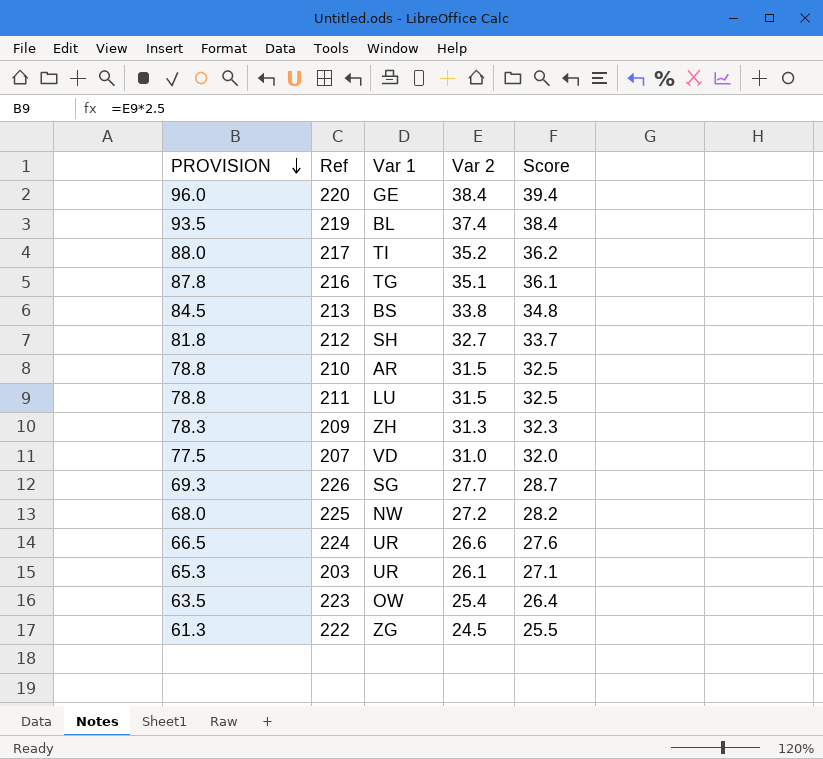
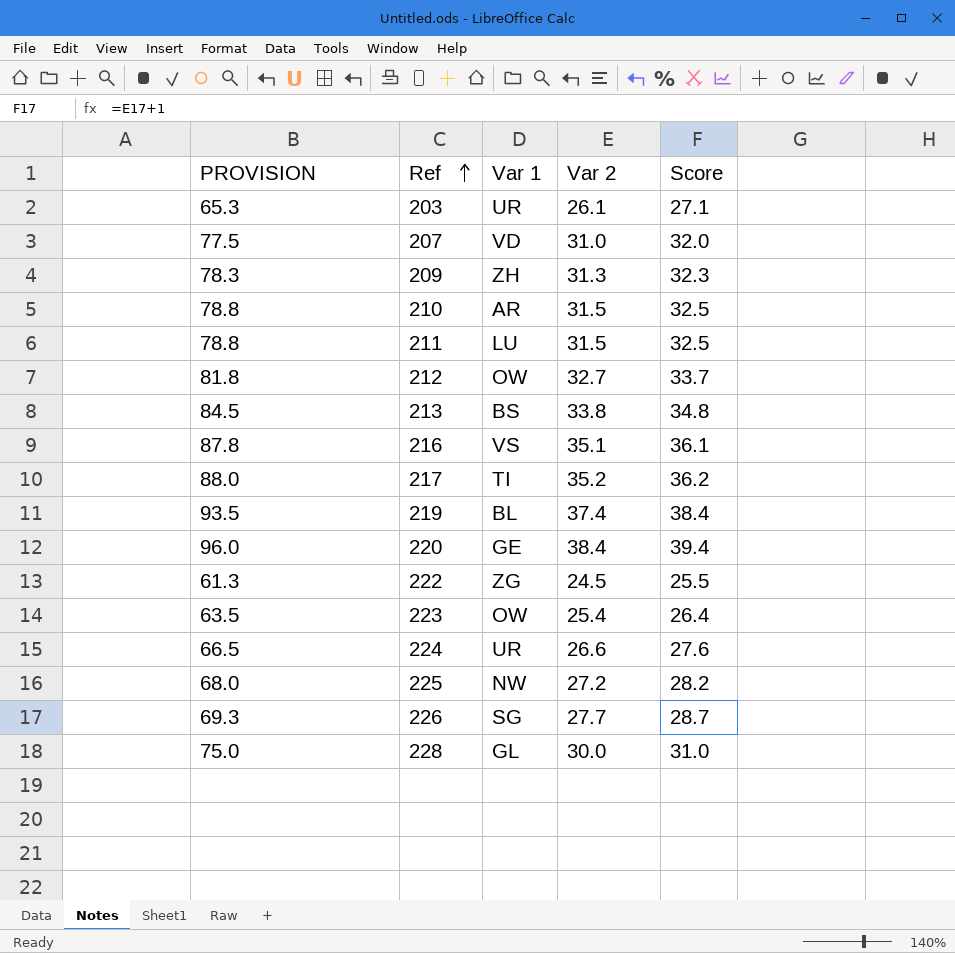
row order: PROVISION descending -> Ref ascending
212 | Var 1: SH -> OW
216 | Var 1: TG -> VS
row 228: none -> 75.0 | GL | 30.0 | 31.0

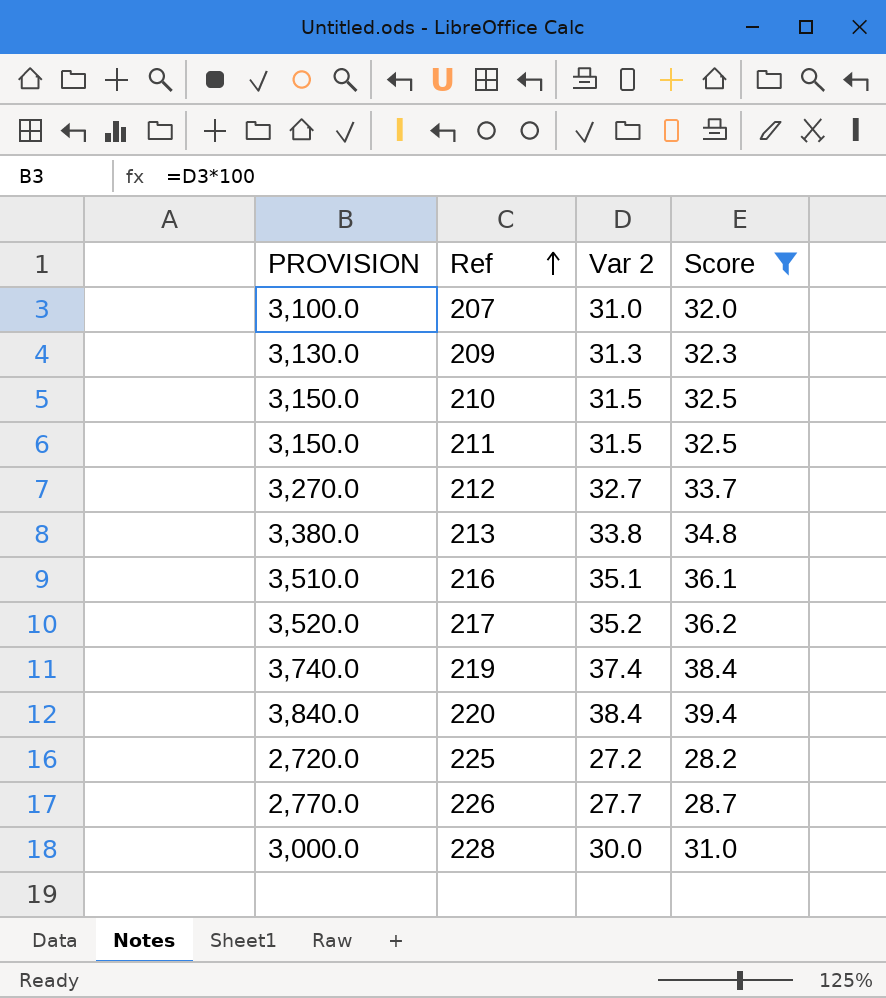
filter: none -> Score >= 28.2
column Var 1 | position: 3 -> none
column PROVISION | formula: [Var 2] * 2.5 -> [Var 2] * 100

